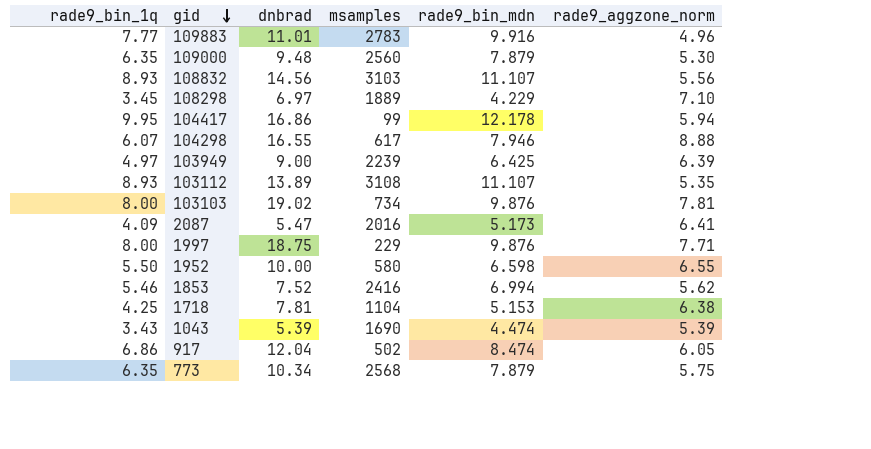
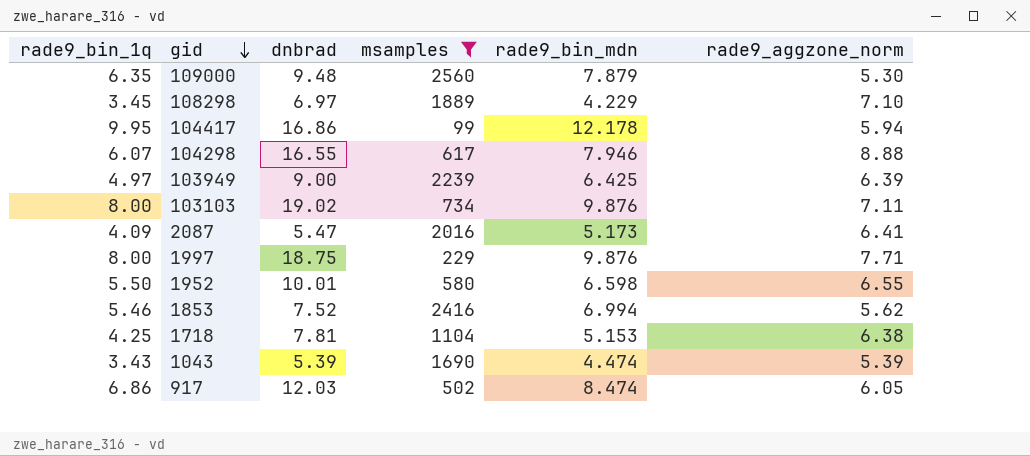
filter: none -> msamples <= 2560
103103 | rade9_aggzone_norm: 7.81 -> 7.11
1952 | dnbrad: 10.00 -> 10.01
917 | dnbrad: 12.04 -> 12.03

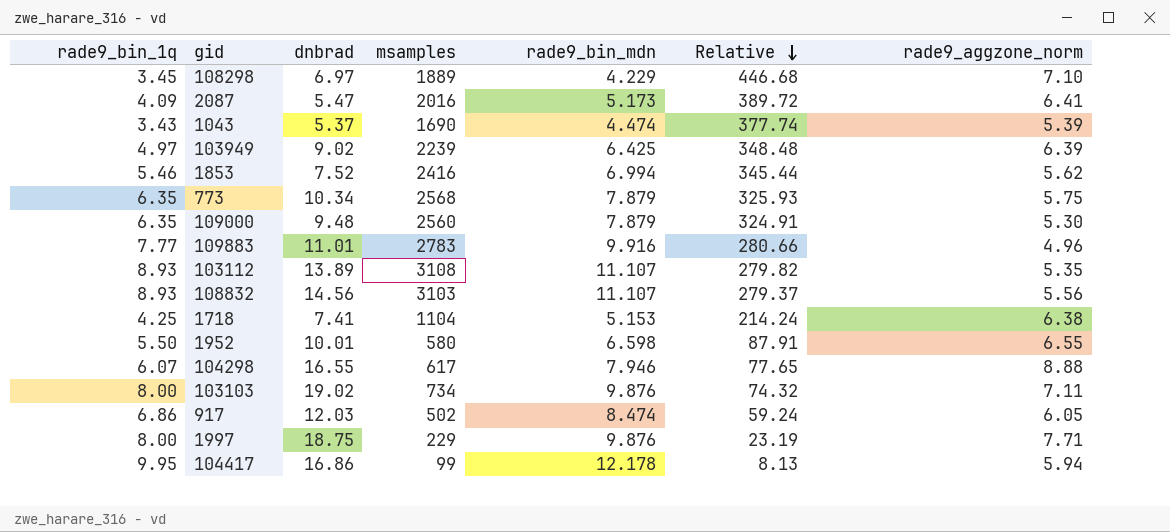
filter: msamples <= 2560 -> none
row order: gid descending -> Relative descending
column Relative | formula: none -> [msamples] / [rade9_bin_mdn]
1043 | dnbrad: 5.39 -> 5.37
103949 | dnbrad: 9.00 -> 9.02
1718 | dnbrad: 7.81 -> 7.41

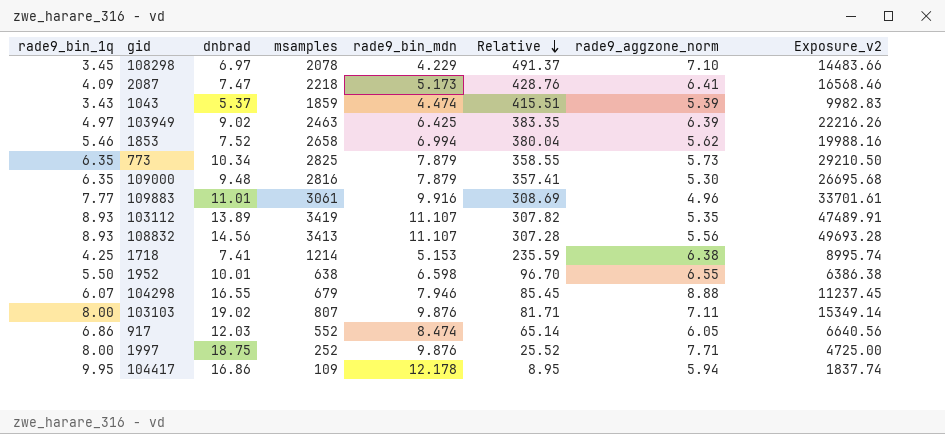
column Exposure_v2 | formula: none -> [dnbrad] * [msamples]
108298 | msamples: 1889 -> 2078
108298 | Relative: 446.68 -> 491.37
2087 | dnbrad: 5.47 -> 7.47
2087 | msamples: 2016 -> 2218
2087 | Relative: 389.72 -> 428.76
1043 | msamples: 1690 -> 1859
1043 | Relative: 377.74 -> 415.51
103949 | msamples: 2239 -> 2463
103949 | Relative: 348.48 -> 383.35
1853 | msamples: 2416 -> 2658
1853 | Relative: 345.44 -> 380.04
773 | msamples: 2568 -> 2825
773 | Relative: 325.93 -> 358.55
773 | rade9_aggzone_norm: 5.75 -> 5.73
109000 | msamples: 2560 -> 2816
109000 | Relative: 324.91 -> 357.41
109883 | msamples: 2783 -> 3061
109883 | Relative: 280.66 -> 308.69
103112 | msamples: 3108 -> 3419
103112 | Relative: 279.82 -> 307.82
108832 | msamples: 3103 -> 3413
108832 | Relative: 279.37 -> 307.28
1718 | msamples: 1104 -> 1214
1718 | Relative: 214.24 -> 235.59
1952 | msamples: 580 -> 638
1952 | Relative: 87.91 -> 96.70
104298 | msamples: 617 -> 679
104298 | Relative: 77.65 -> 85.45
103103 | msamples: 734 -> 807
103103 | Relative: 74.32 -> 81.71
917 | msamples: 502 -> 552
917 | Relative: 59.24 -> 65.14
1997 | msamples: 229 -> 252
1997 | Relative: 23.19 -> 25.52
104417 | msamples: 99 -> 109
104417 | Relative: 8.13 -> 8.95

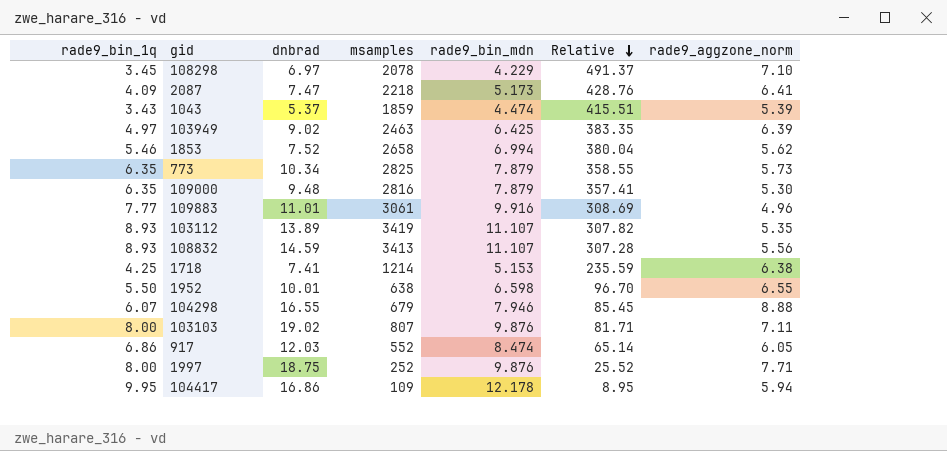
column Exposure_v2 | formula: [dnbrad] * [msamples] -> none
108832 | dnbrad: 14.56 -> 14.59

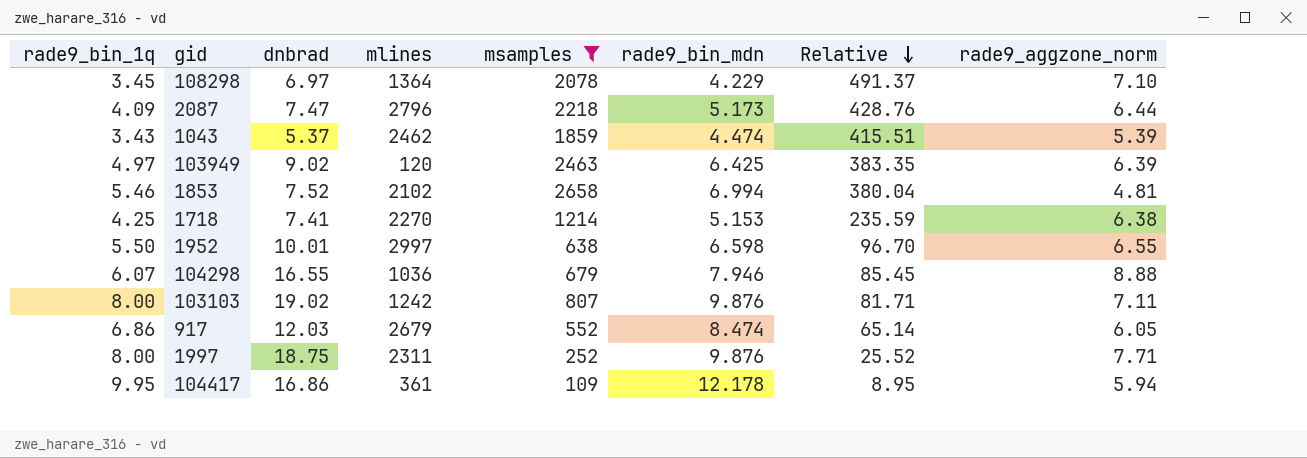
filter: none -> msamples <= 2658
column mlines | position: none -> 4
2087 | rade9_aggzone_norm: 6.41 -> 6.44
1853 | rade9_aggzone_norm: 5.62 -> 4.81

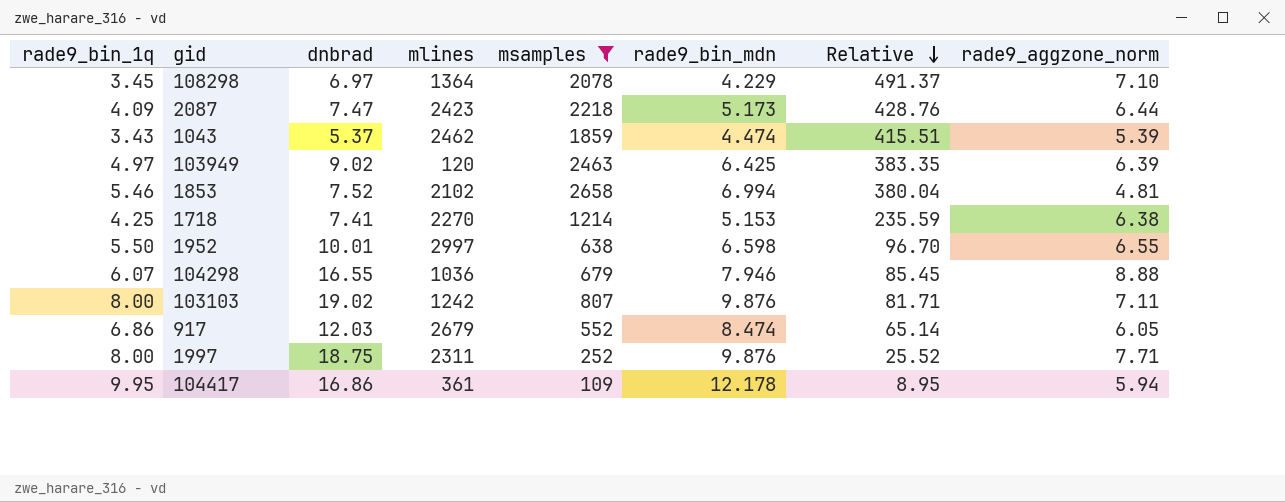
2087 | mlines: 2796 -> 2423

